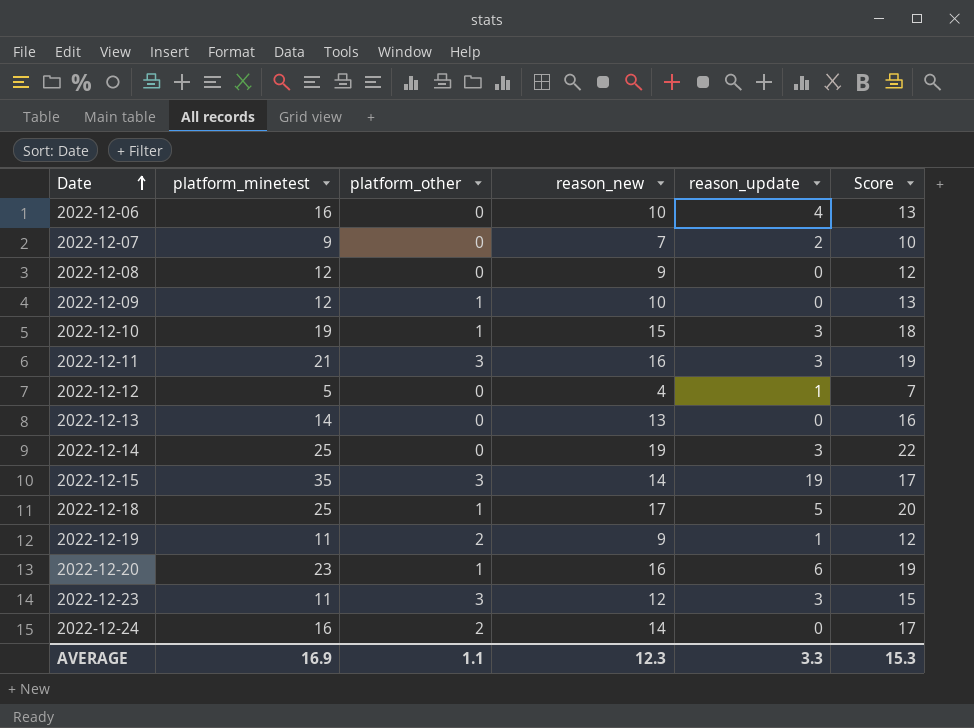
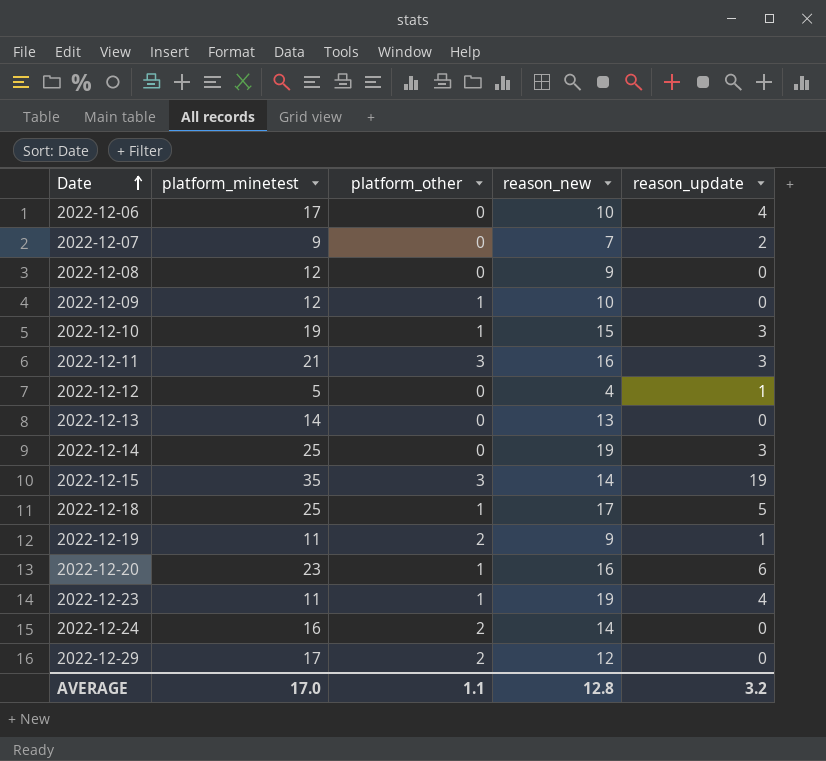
column Score | formula: [reason_new] + 3 -> none
2022-12-06 | platform_minetest: 16 -> 17
2022-12-23 | platform_other: 3 -> 1
2022-12-23 | reason_new: 12 -> 19
2022-12-23 | reason_update: 3 -> 4
row 2022-12-29: none -> 17 | 2 | 12 | 0
AVERAGE | platform_minetest: 16.9 -> 17.0
AVERAGE | reason_new: 12.3 -> 12.8
AVERAGE | reason_update: 3.3 -> 3.2

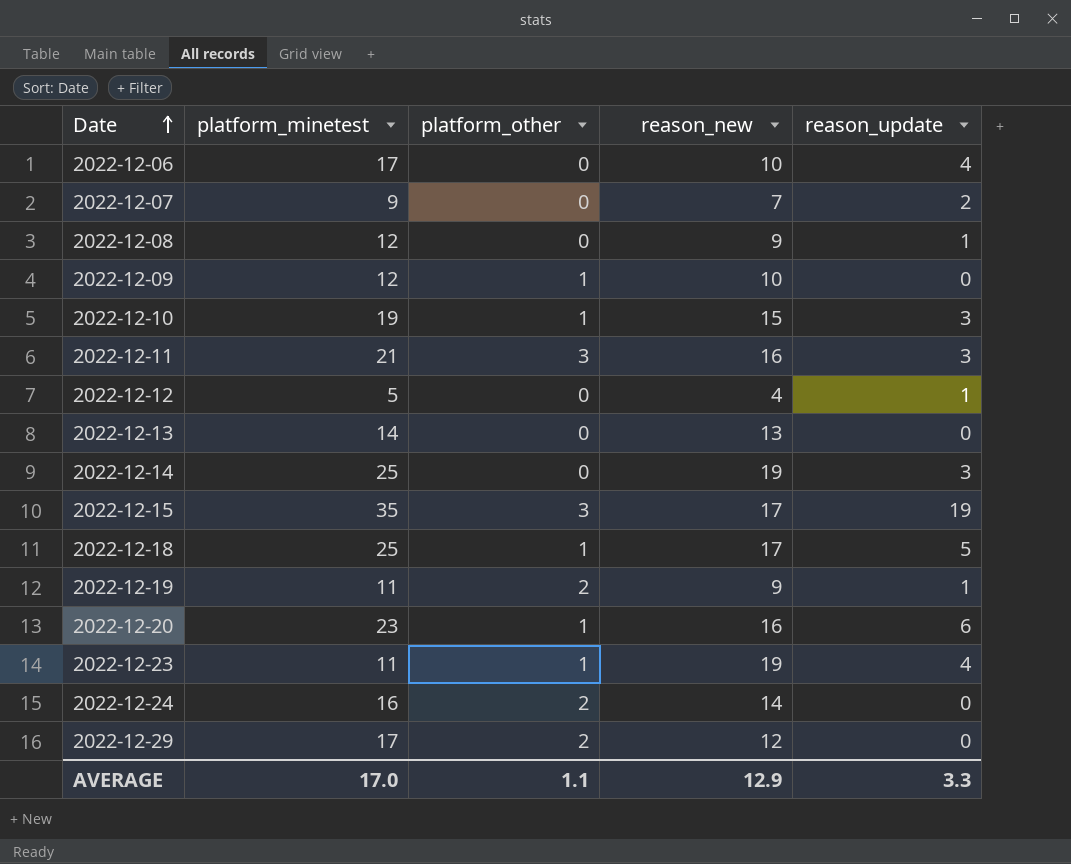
2022-12-08 | reason_update: 0 -> 1
2022-12-15 | reason_new: 14 -> 17
AVERAGE | reason_new: 12.8 -> 12.9
AVERAGE | reason_update: 3.2 -> 3.3

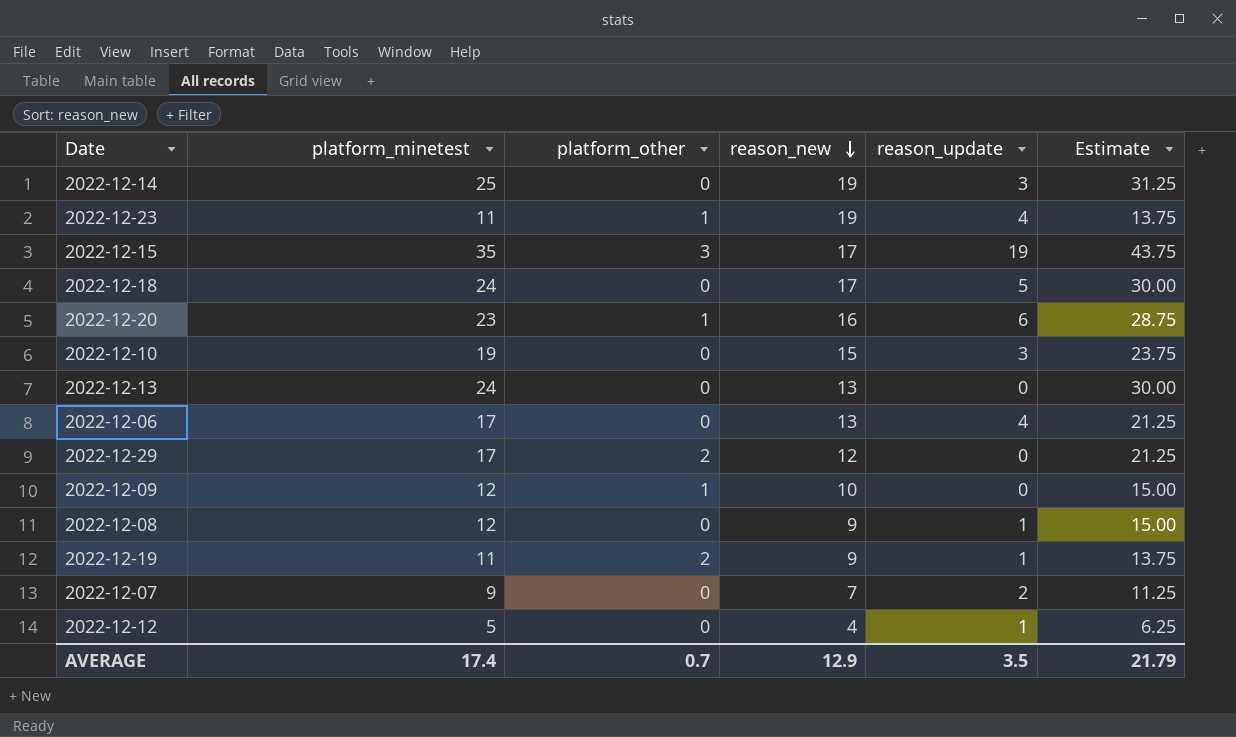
row order: Date ascending -> reason_new descending
column Estimate | formula: none -> [platform_minetest] * 1.25
row 2022-12-11: 21 | 3 | 16 | 3 -> none
row 2022-12-24: 16 | 2 | 14 | 0 -> none
2022-12-18 | platform_minetest: 25 -> 24
2022-12-18 | platform_other: 1 -> 0
2022-12-10 | platform_other: 1 -> 0
2022-12-13 | platform_minetest: 14 -> 24
2022-12-06 | reason_new: 10 -> 13
AVERAGE | platform_minetest: 17.0 -> 17.4
AVERAGE | platform_other: 1.1 -> 0.7
AVERAGE | reason_update: 3.3 -> 3.5

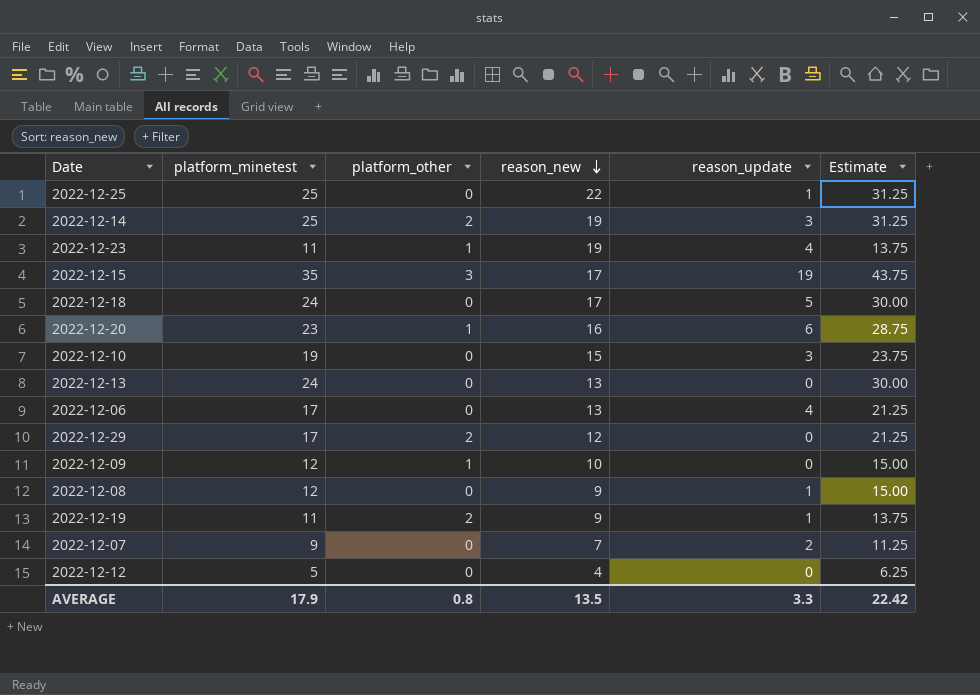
row 2022-12-25: none -> 25 | 0 | 22 | 1 | 31.25
2022-12-14 | platform_other: 0 -> 2
2022-12-12 | reason_update: 1 -> 0
AVERAGE | platform_minetest: 17.4 -> 17.9
AVERAGE | platform_other: 0.7 -> 0.8
AVERAGE | reason_new: 12.9 -> 13.5
AVERAGE | reason_update: 3.5 -> 3.3
AVERAGE | Estimate: 21.79 -> 22.42

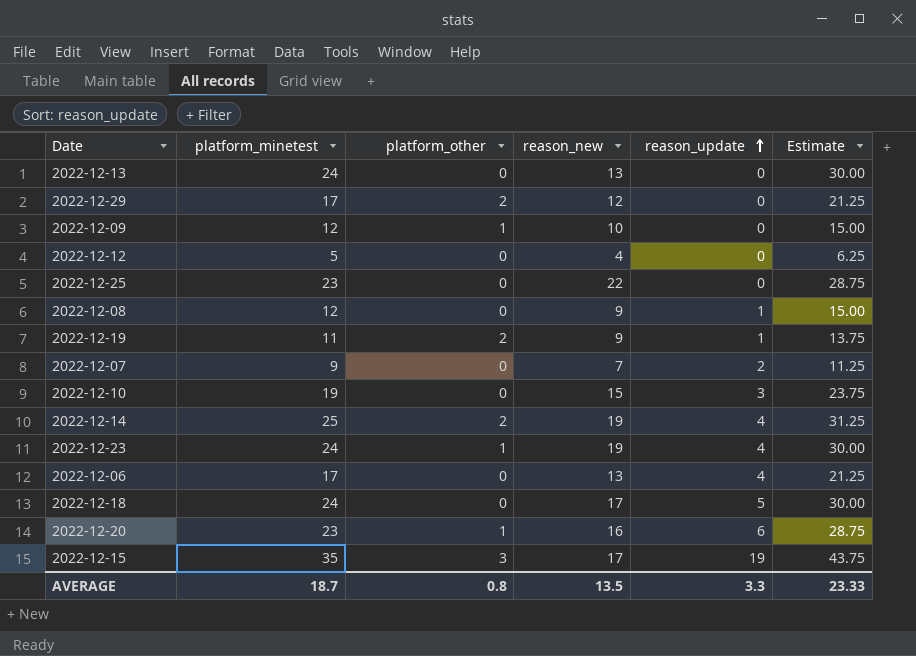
row order: reason_new descending -> reason_update ascending
2022-12-25 | platform_minetest: 25 -> 23
2022-12-25 | reason_update: 1 -> 0
2022-12-25 | Estimate: 31.25 -> 28.75
2022-12-14 | reason_update: 3 -> 4
2022-12-23 | platform_minetest: 11 -> 24
2022-12-23 | Estimate: 13.75 -> 30.00
AVERAGE | platform_minetest: 17.9 -> 18.7
AVERAGE | Estimate: 22.42 -> 23.33

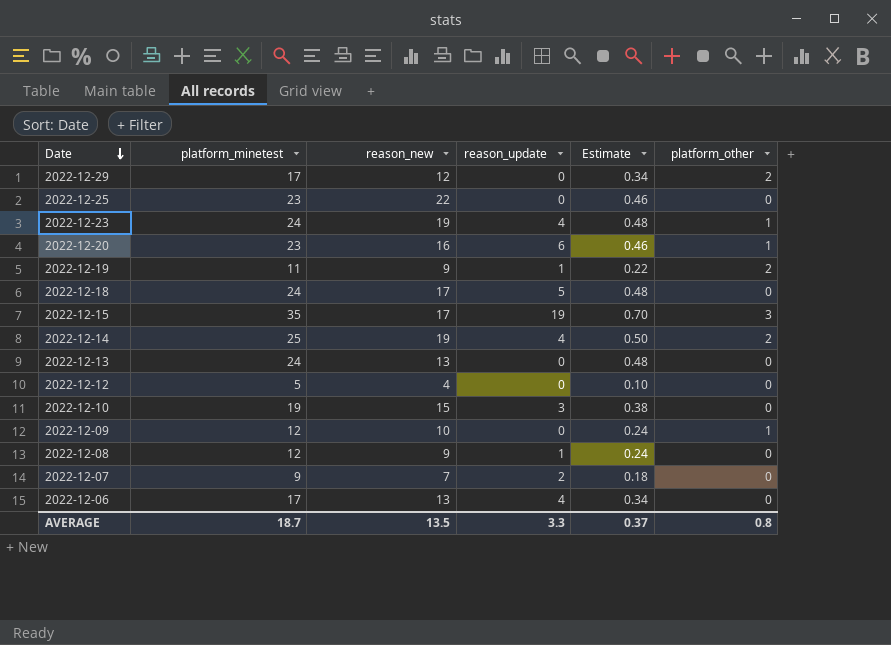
row order: reason_update ascending -> Date descending
column Estimate | formula: [platform_minetest] * 1.25 -> [platform_minetest] * 0.02
column platform_other | position: 3 -> 6
AVERAGE | Estimate: 23.33 -> 0.37

